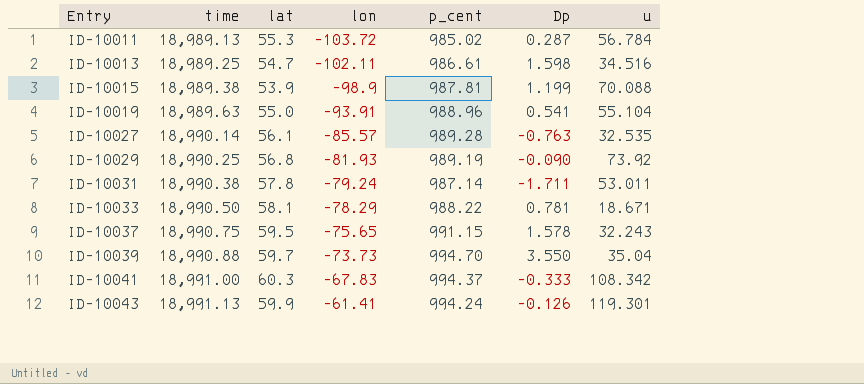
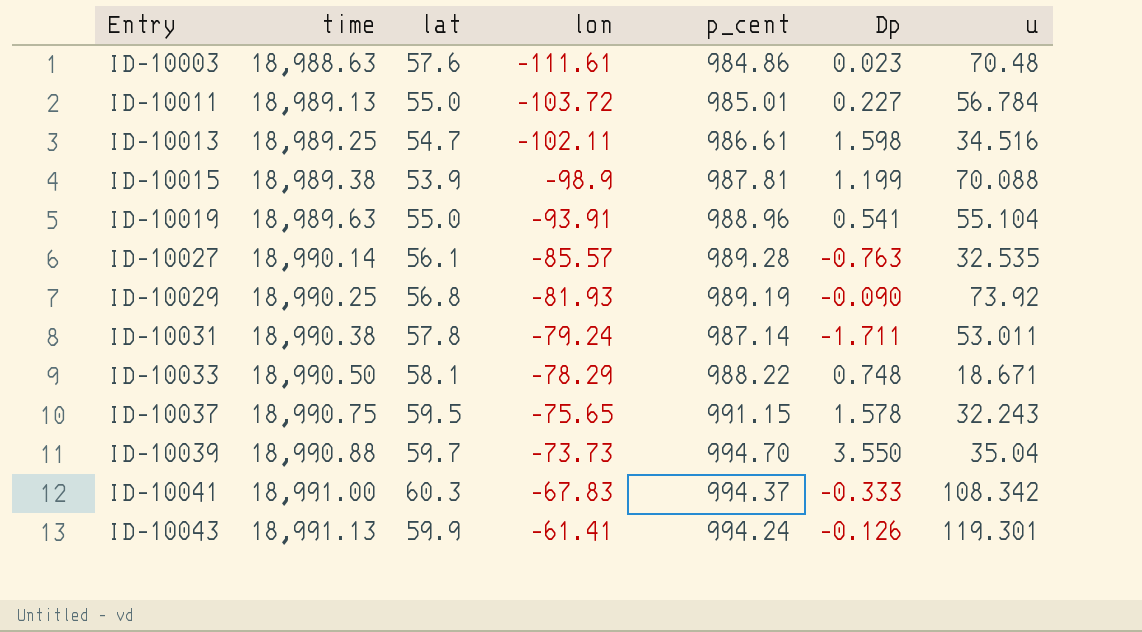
row ID-10003: none -> 18,988.63 | 57.6 | -111.61 | 984.86 | 0.023 | 70.48
ID-10011 | lat: 55.3 -> 55.0
ID-10011 | p_cent: 985.02 -> 985.01
ID-10011 | Dp: 0.287 -> 0.227
ID-10033 | Dp: 0.781 -> 0.748

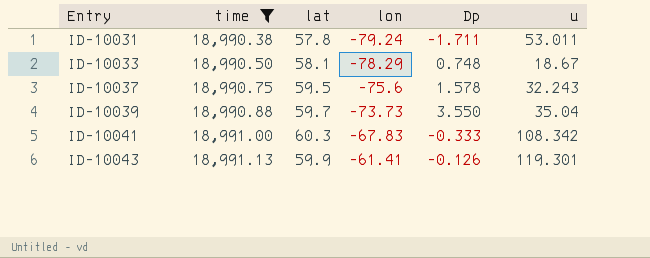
filter: none -> time >= 18,990.38
column p_cent | position: 5 -> none
ID-10033 | u: 18.671 -> 18.67
ID-10037 | lon: -75.65 -> -75.6

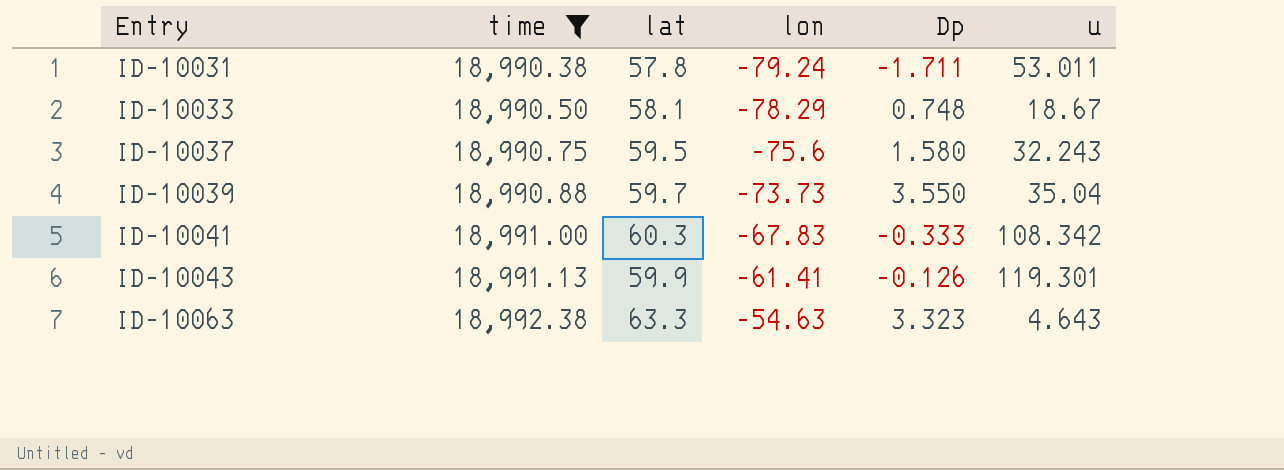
ID-10037 | Dp: 1.578 -> 1.580
row ID-10063: none -> 18,992.38 | 63.3 | -54.63 | 3.323 | 4.643

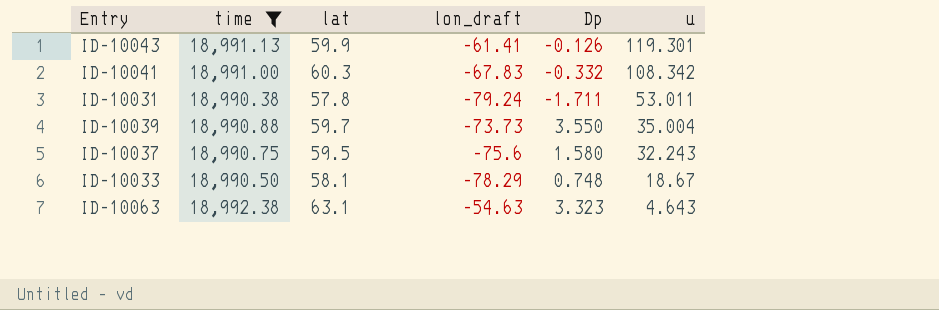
row order: Entry ascending -> u descending
column name: lon -> lon_draft
ID-10041 | Dp: -0.333 -> -0.332
ID-10039 | u: 35.04 -> 35.004
ID-10063 | lat: 63.3 -> 63.1

